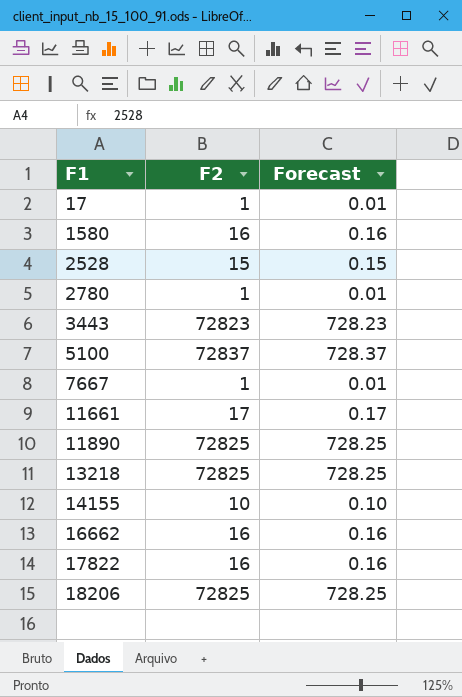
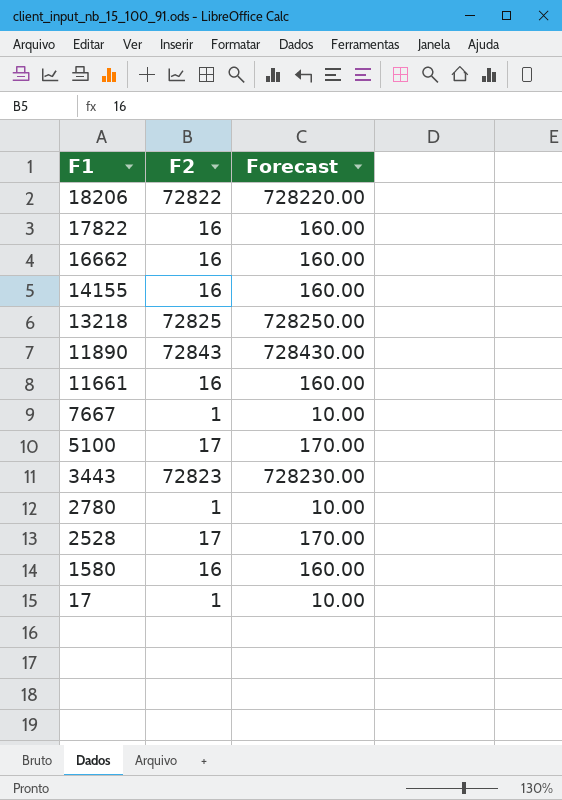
row order: F1 ascending -> F1 descending
column Forecast | formula: [F2] * 0.01 -> [F2] * 10
18206 | F2: 72825 -> 72822
14155 | F2: 10 -> 16
11890 | F2: 72825 -> 72843
11661 | F2: 17 -> 16
5100 | F2: 72837 -> 17
2528 | F2: 15 -> 17

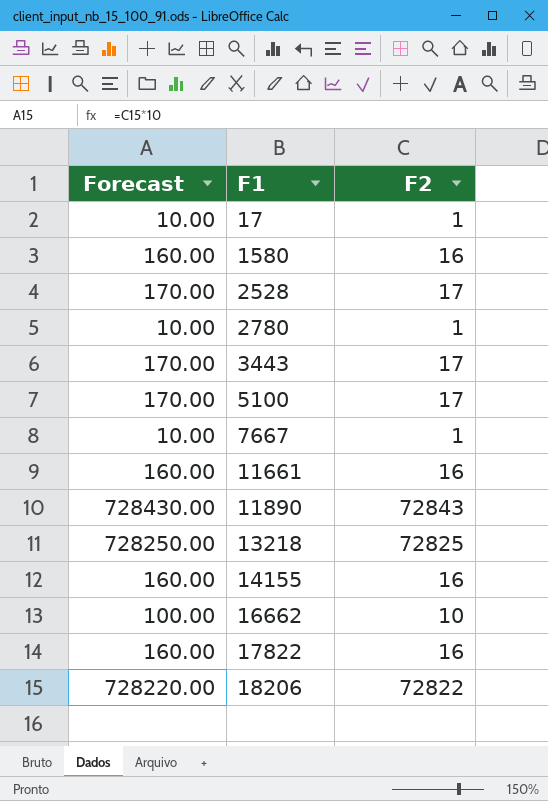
row order: F1 descending -> F1 ascending
column Forecast | position: 3 -> 1
3443 | Forecast: 728230.00 -> 170.00
3443 | F2: 72823 -> 17
16662 | Forecast: 160.00 -> 100.00
16662 | F2: 16 -> 10

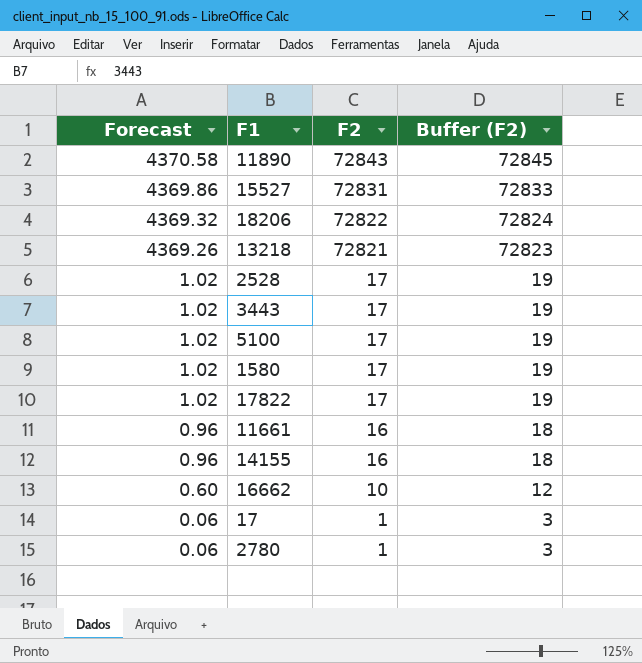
row order: F1 ascending -> Forecast descending
column Forecast | formula: [F2] * 10 -> [F2] * 0.06
column Buffer (F2) | formula: none -> [F2] + 2
row 7667: 10.00 | 1 -> none
row 15527: none -> 4369.86 | 72831 | 72833
13218 | F2: 72825 -> 72821
1580 | F2: 16 -> 17
17822 | F2: 16 -> 17

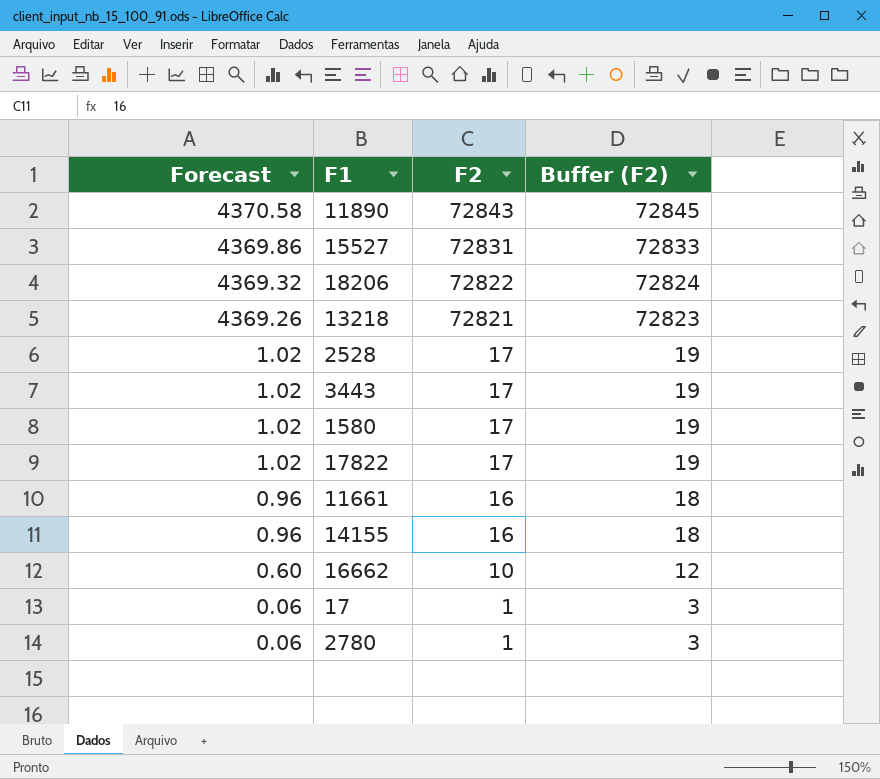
row 5100: 1.02 | 17 | 19 -> none

